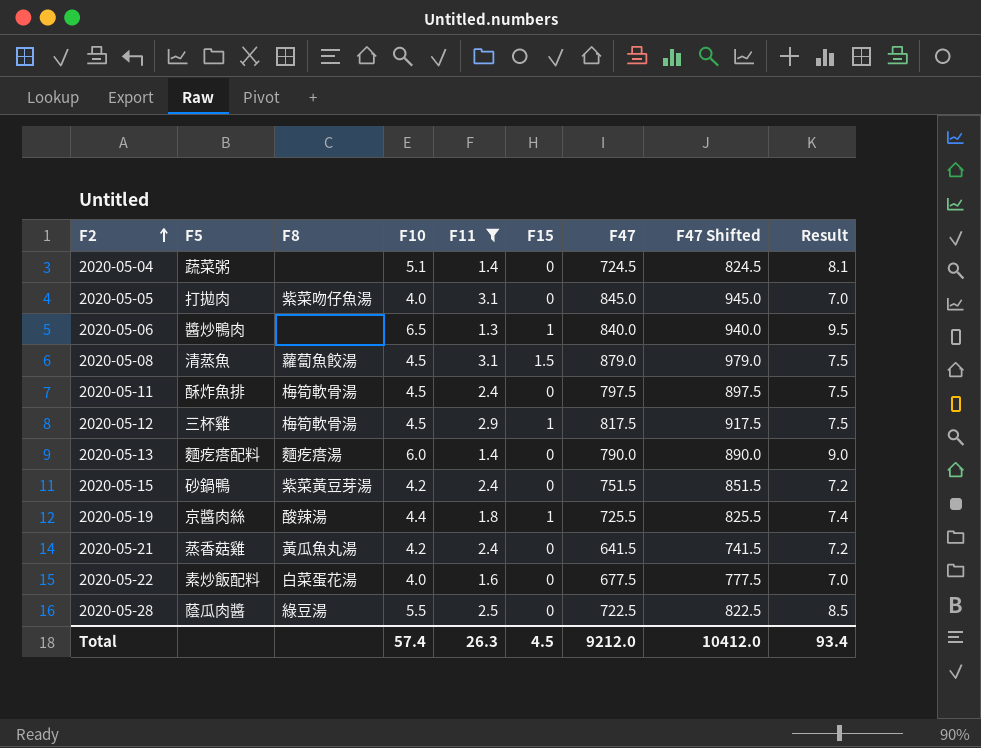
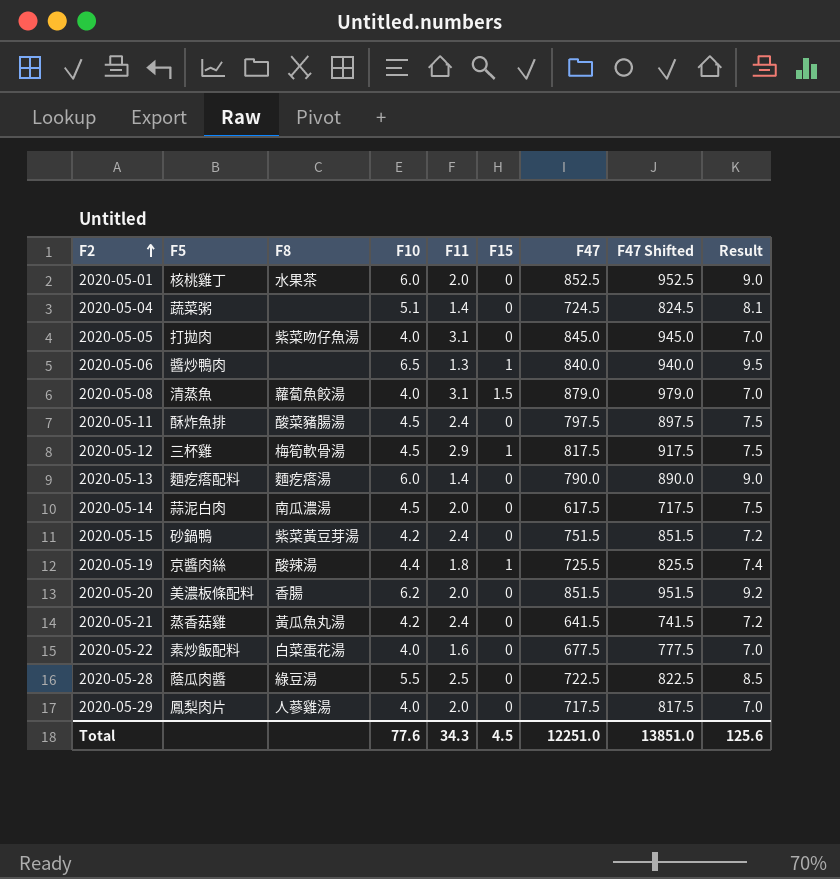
filter: F11 != 2.0 -> none
2020-05-08 | F10: 4.5 -> 4.0
2020-05-08 | Result: 7.5 -> 7.0
2020-05-11 | F8: 梅筍軟骨湯 -> 酸菜豬腸湯
Total | F10: 57.4 -> 77.6
Total | F11: 26.3 -> 34.3
Total | F47: 9212.0 -> 12251.0
Total | F47 Shifted: 10412.0 -> 13851.0
Total | Result: 93.4 -> 125.6

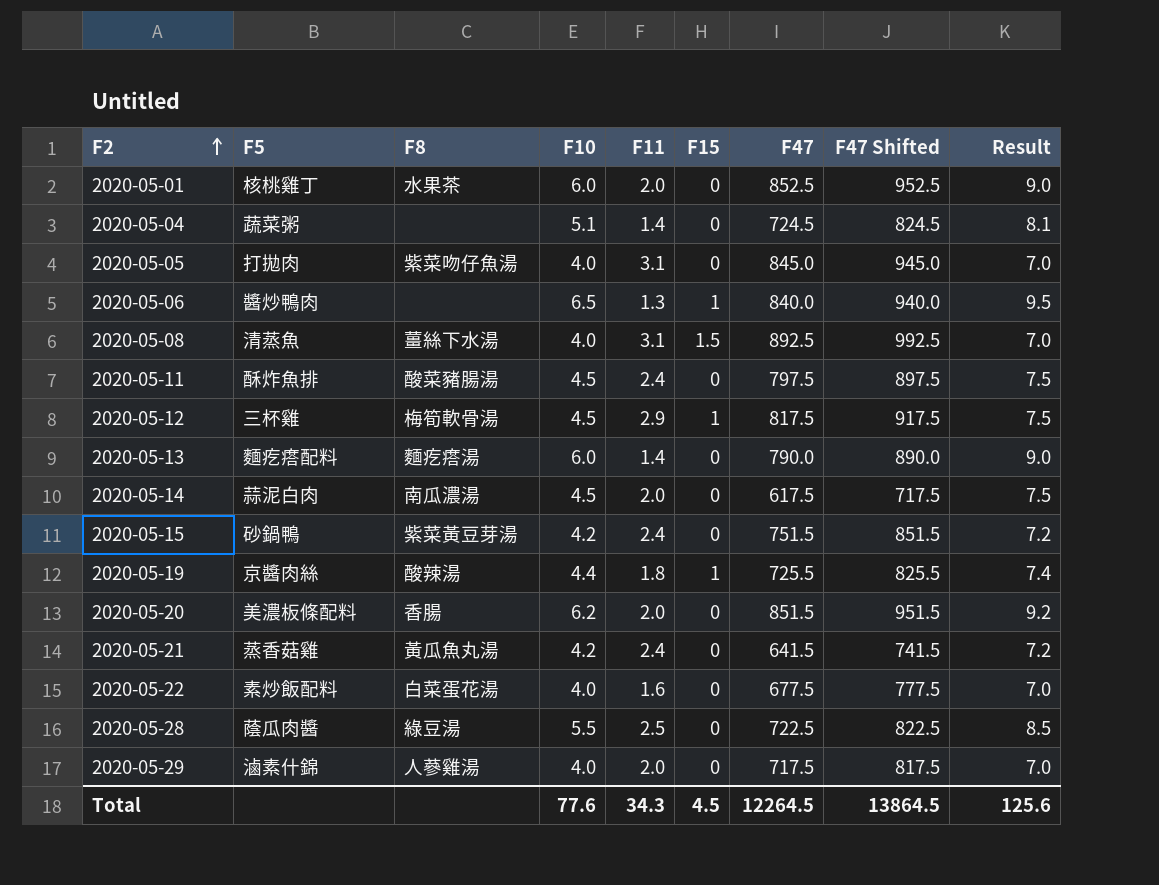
2020-05-08 | F8: 蘿蔔魚餃湯 -> 薑絲下水湯
2020-05-08 | F47: 879.0 -> 892.5
2020-05-08 | F47 Shifted: 979.0 -> 992.5
2020-05-29 | F5: 鳳梨肉片 -> 滷素什錦
Total | F47: 12251.0 -> 12264.5
Total | F47 Shifted: 13851.0 -> 13864.5

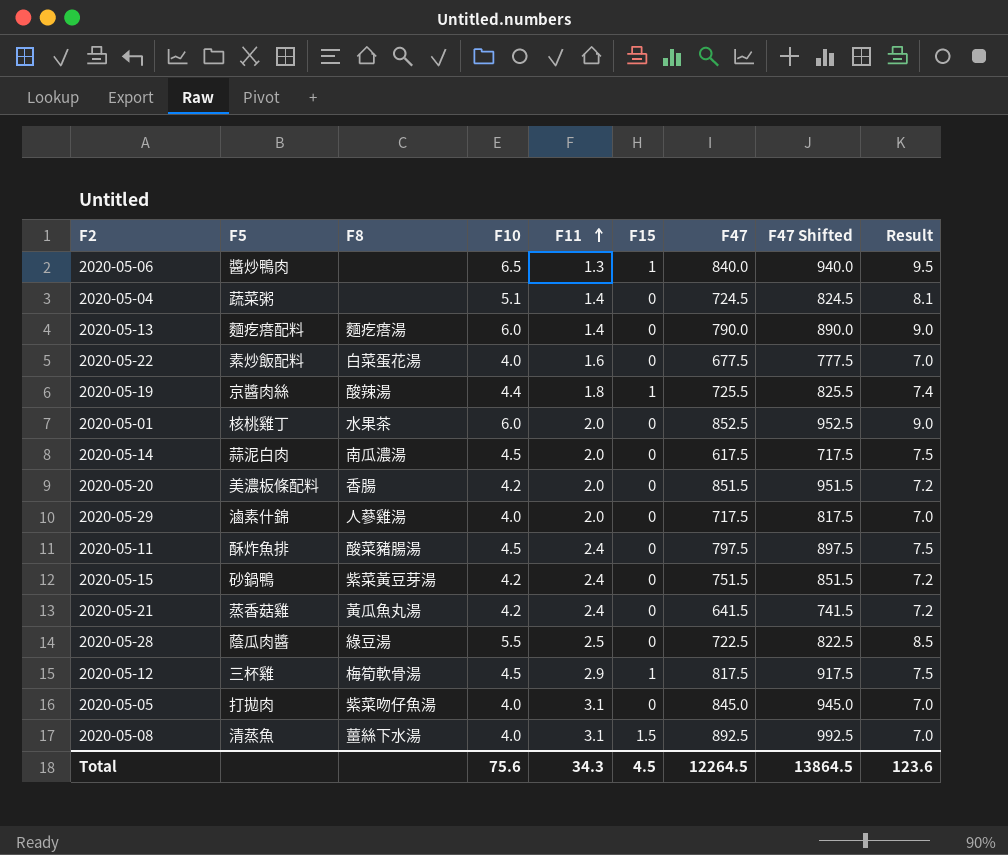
row order: F2 ascending -> F11 ascending
2020-05-20 | F10: 6.2 -> 4.2
2020-05-20 | Result: 9.2 -> 7.2
Total | F10: 77.6 -> 75.6
Total | Result: 125.6 -> 123.6

